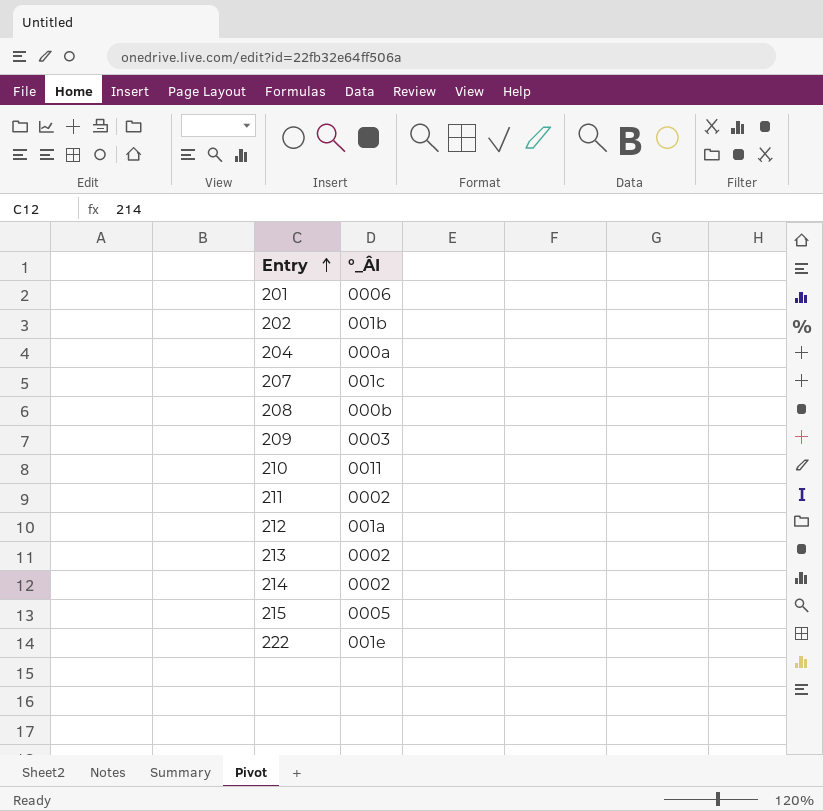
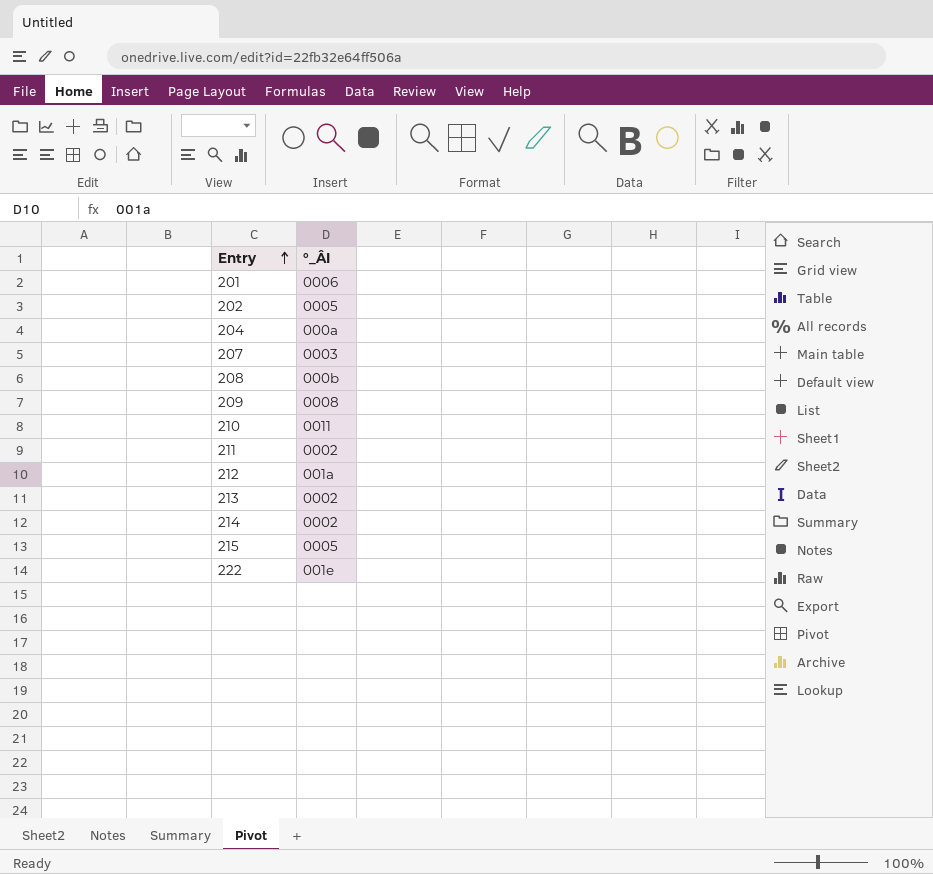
202 | °_ÂI: 001b -> 0005
207 | °_ÂI: 001c -> 0003
209 | °_ÂI: 0003 -> 0008

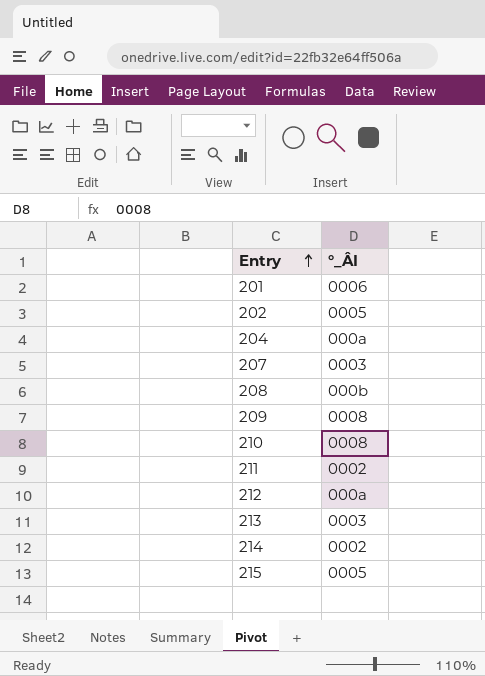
row 222: 001e -> none
210 | °_ÂI: 0011 -> 0008
212 | °_ÂI: 001a -> 000a
213 | °_ÂI: 0002 -> 0003

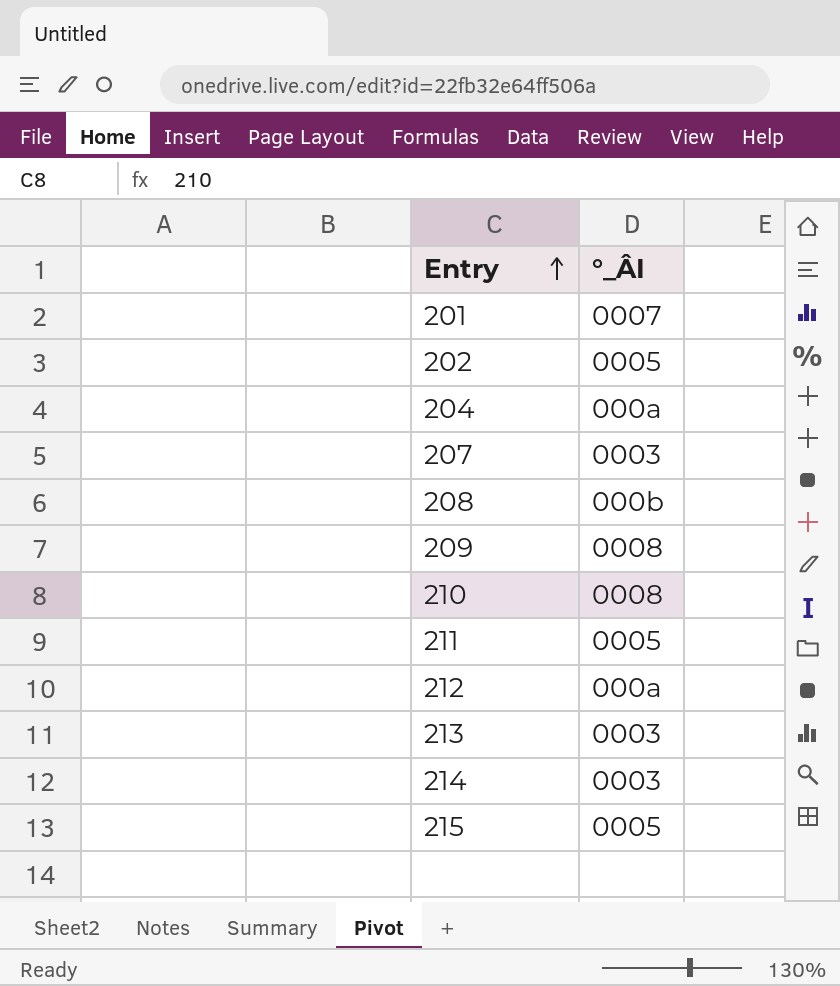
201 | °_ÂI: 0006 -> 0007
211 | °_ÂI: 0002 -> 0005
214 | °_ÂI: 0002 -> 0003

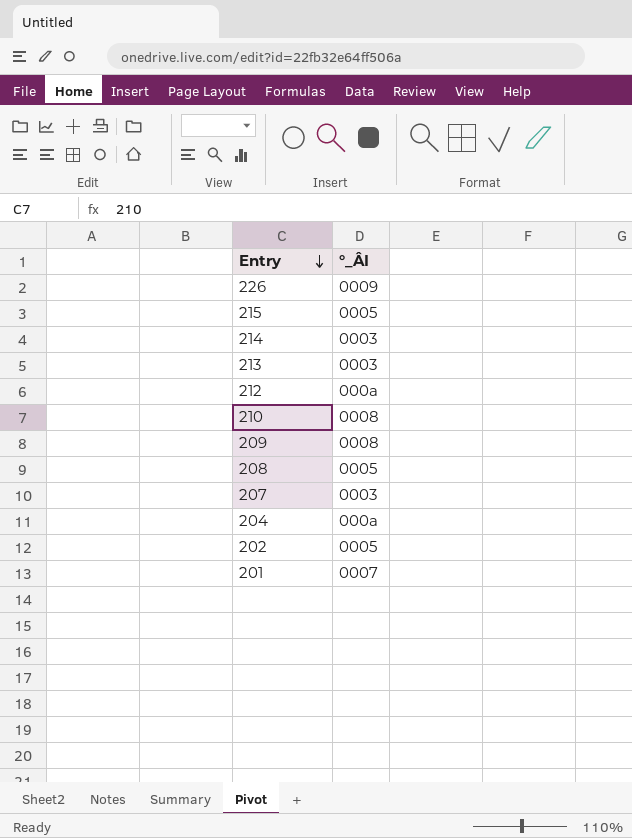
row order: Entry ascending -> Entry descending
row 211: 0005 -> none
row 226: none -> 0009
208 | °_ÂI: 000b -> 0005

